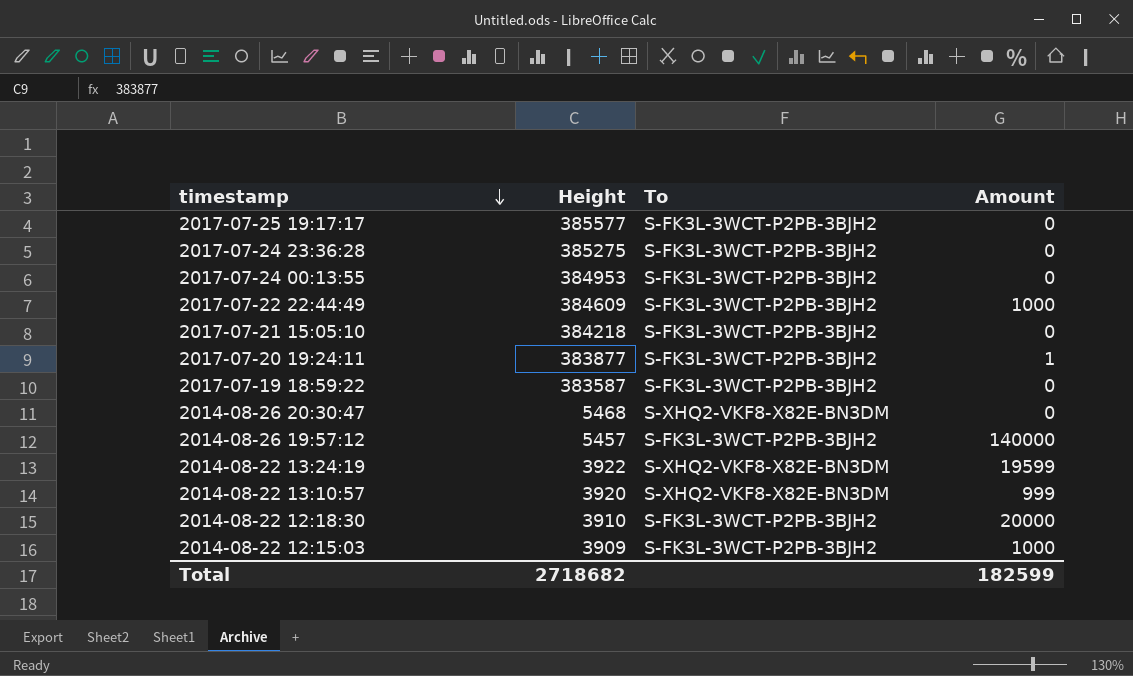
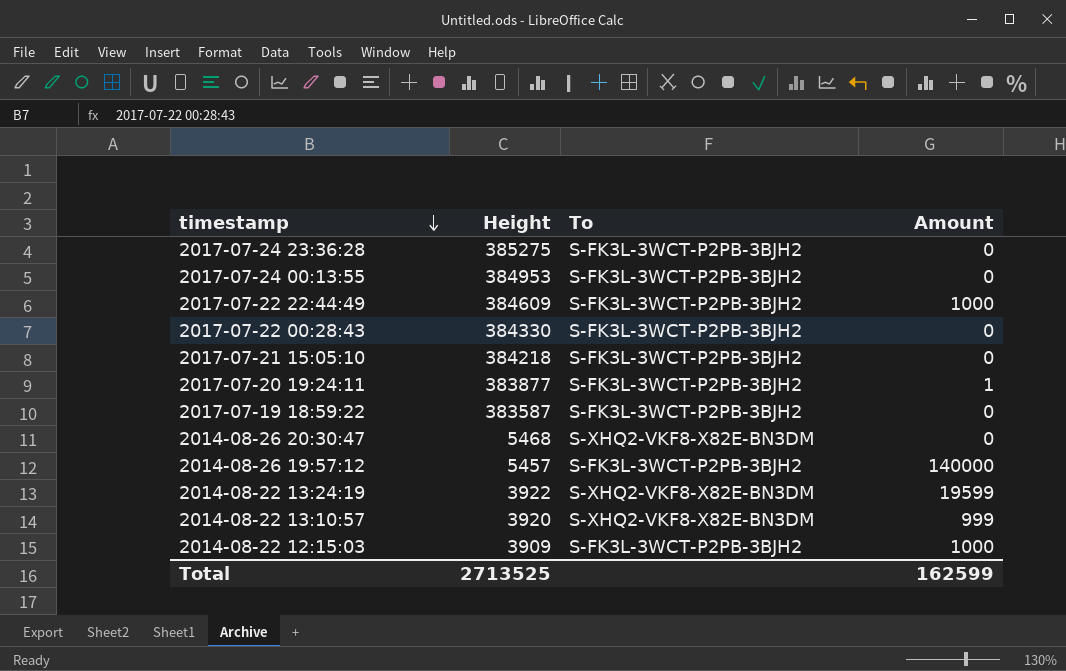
row 2017-07-25 19:17:17: 385577 | S-FK3L-3WCT-P2PB-3BJH2 | 0 -> none
row 2014-08-22 12:18:30: 3910 | S-FK3L-3WCT-P2PB-3BJH2 | 20000 -> none
row 2017-07-22 00:28:43: none -> 384330 | S-FK3L-3WCT-P2PB-3BJH2 | 0
Total | Height: 2718682 -> 2713525
Total | Amount: 182599 -> 162599

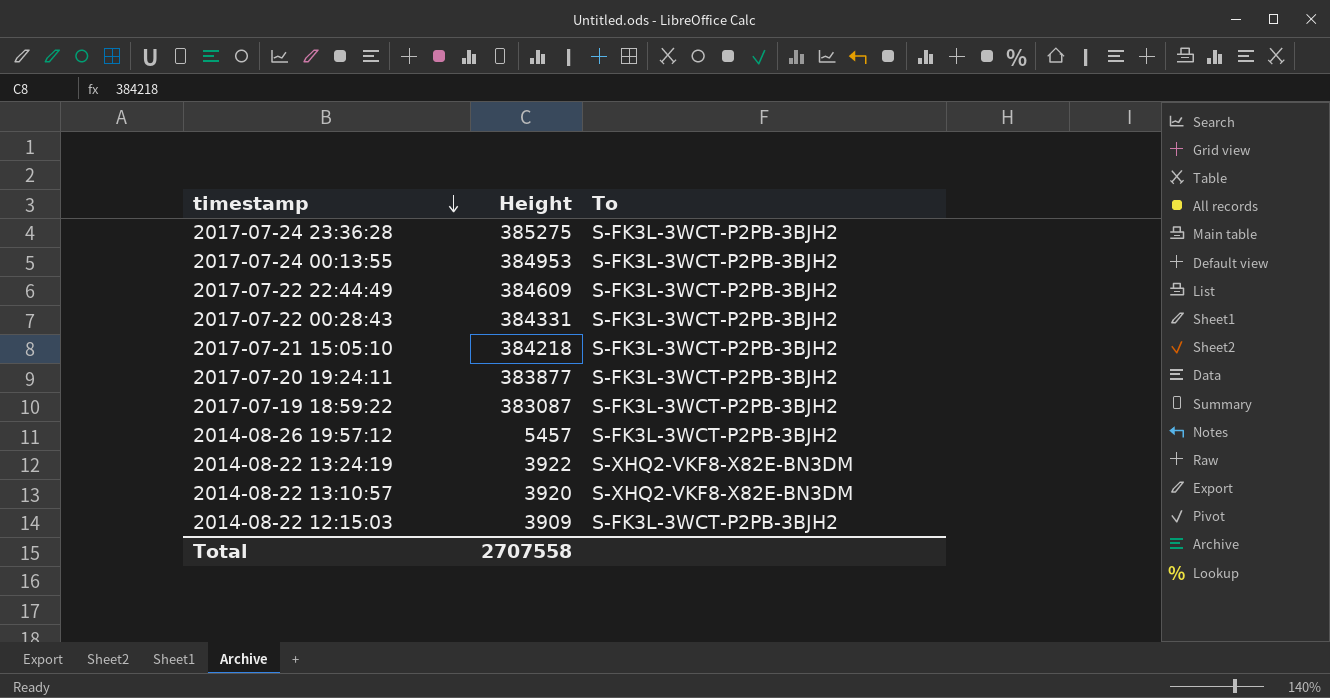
column Amount | position: 4 -> none
row 2014-08-26 20:30:47: 5468 | S-XHQ2-VKF8-X82E-BN3DM | 0 -> none
2017-07-22 00:28:43 | Height: 384330 -> 384331
2017-07-19 18:59:22 | Height: 383587 -> 383087
Total | Height: 2713525 -> 2707558

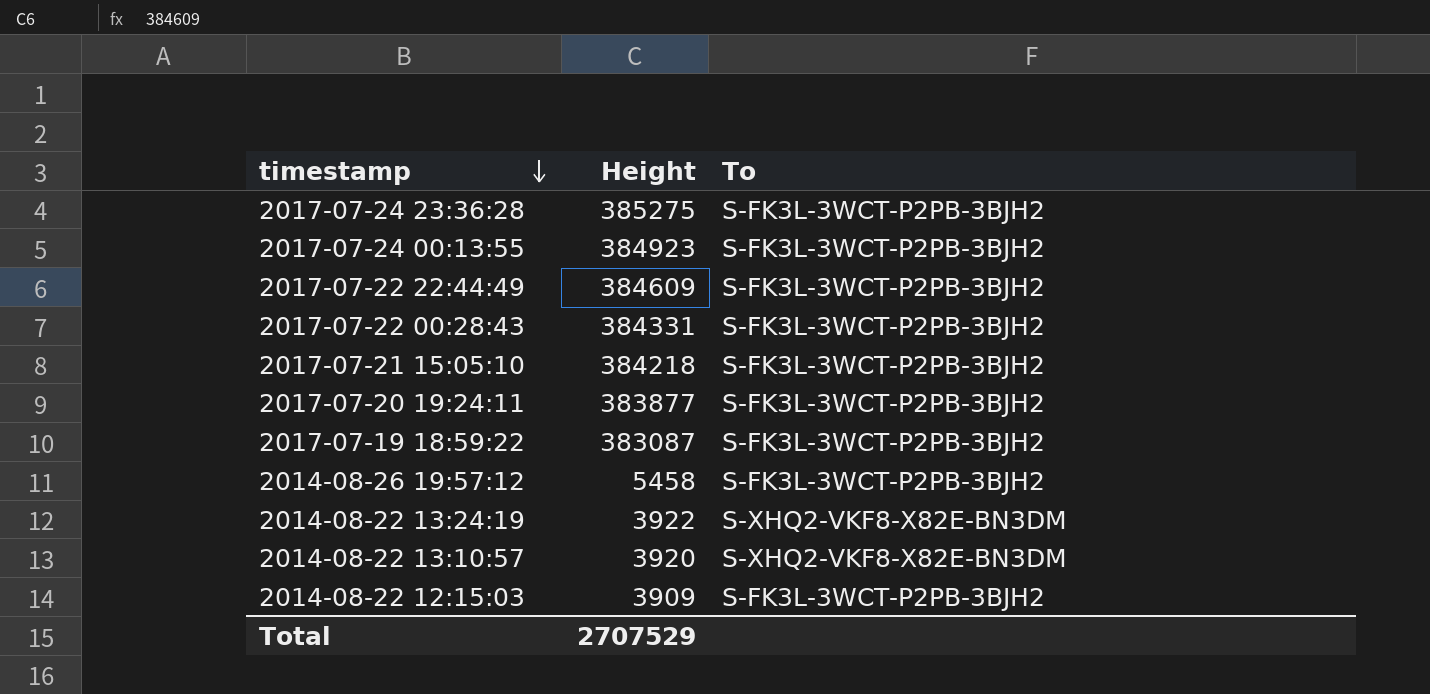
2017-07-24 00:13:55 | Height: 384953 -> 384923
2014-08-26 19:57:12 | Height: 5457 -> 5458
Total | Height: 2707558 -> 2707529

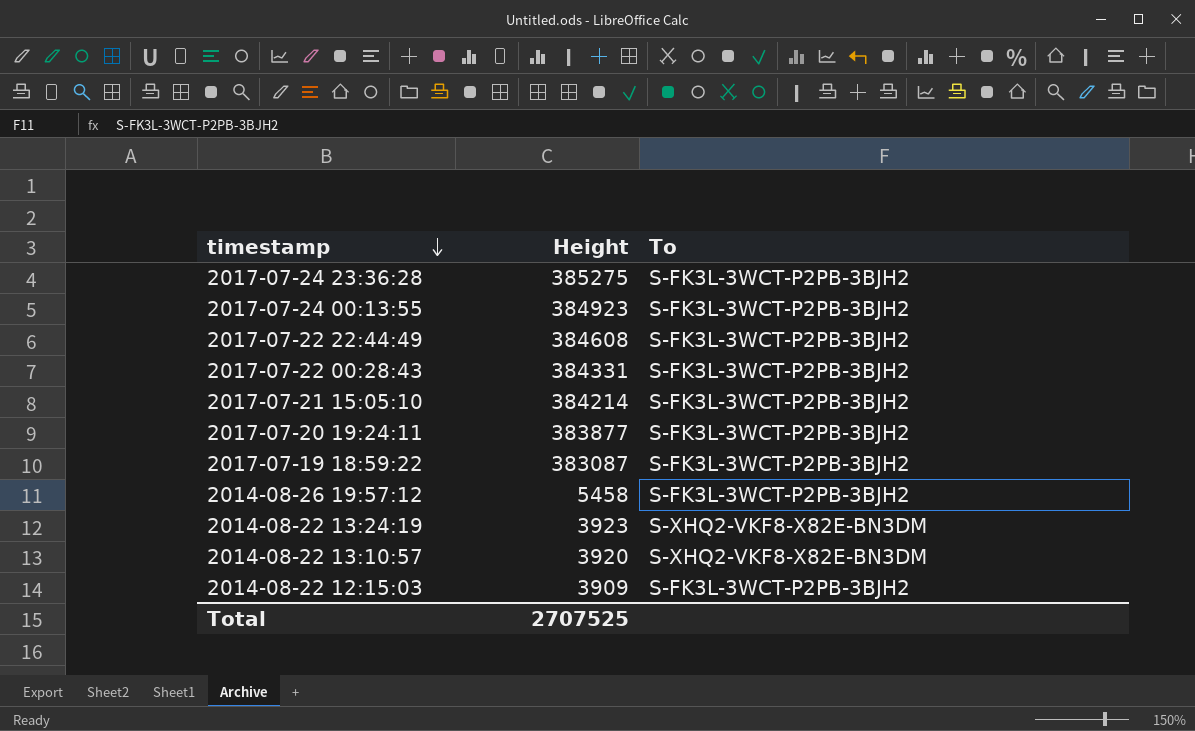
2017-07-22 22:44:49 | Height: 384609 -> 384608
2017-07-21 15:05:10 | Height: 384218 -> 384214
2014-08-22 13:24:19 | Height: 3922 -> 3923
Total | Height: 2707529 -> 2707525

